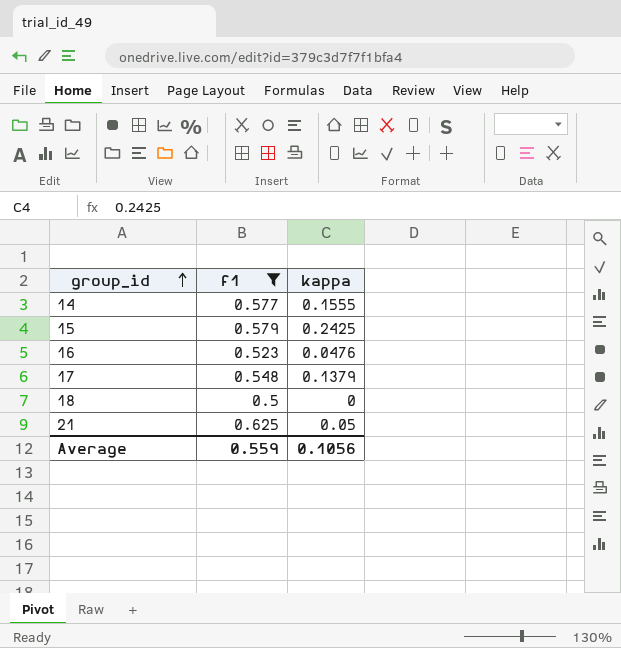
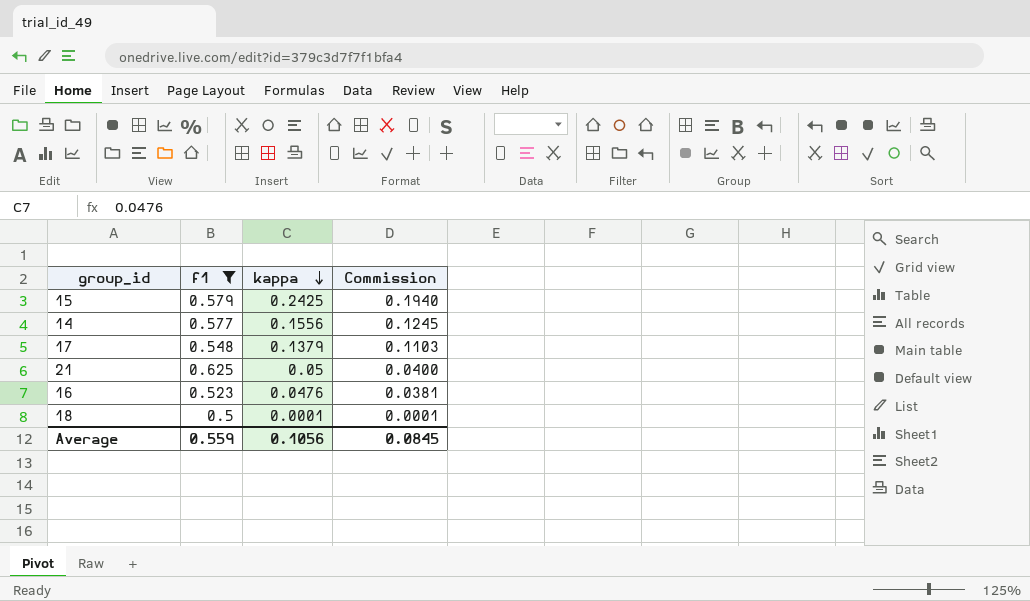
row order: group_id ascending -> kappa descending
column Commission | formula: none -> [kappa] * 0.8
14 | kappa: 0.1555 -> 0.1556
18 | kappa: 0 -> 0.0001

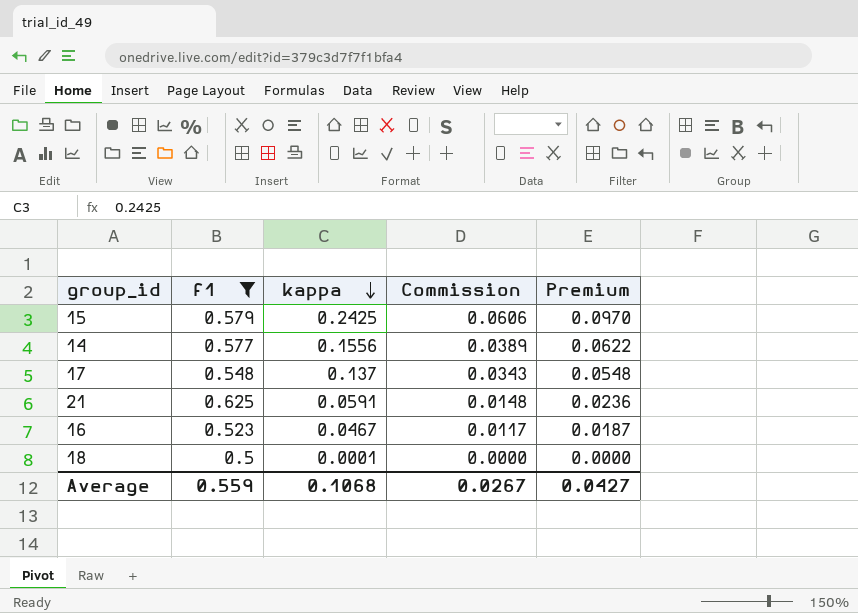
column Commission | formula: [kappa] * 0.8 -> [kappa] * 0.25
column Premium | formula: none -> [kappa] * 0.4
17 | kappa: 0.1379 -> 0.137
21 | kappa: 0.05 -> 0.0591
16 | kappa: 0.0476 -> 0.0467
Average | kappa: 0.1056 -> 0.1068
Average | Commission: 0.0845 -> 0.0267

